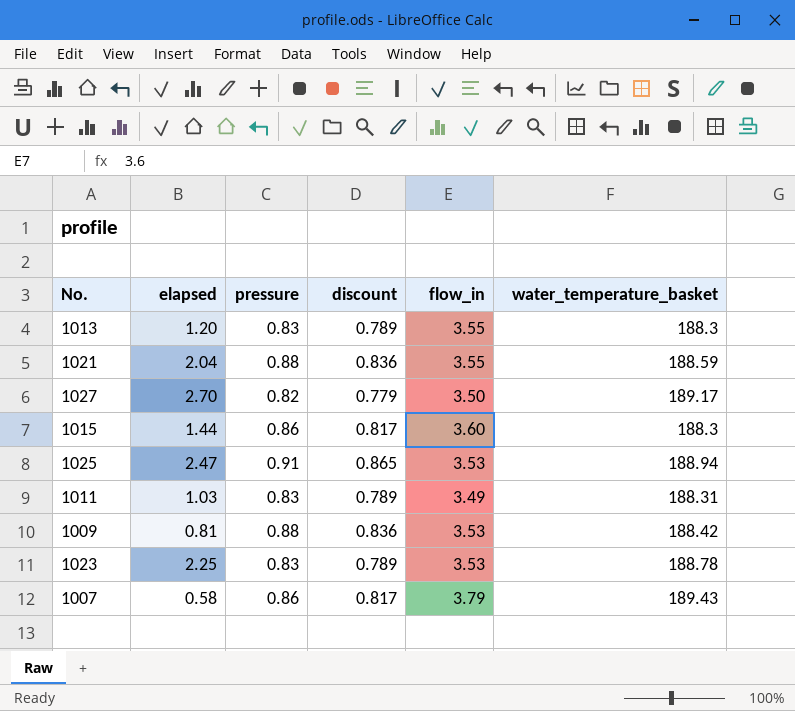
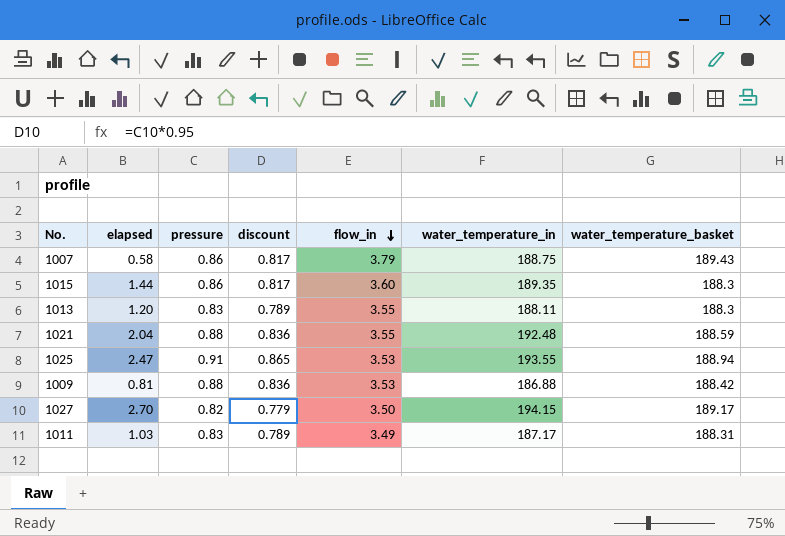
row order: none -> flow_in descending
column water_temperature_in | position: none -> 6
row 1023: 2.25 | 0.83 | 0.789 | 3.53 | 188.78 -> none

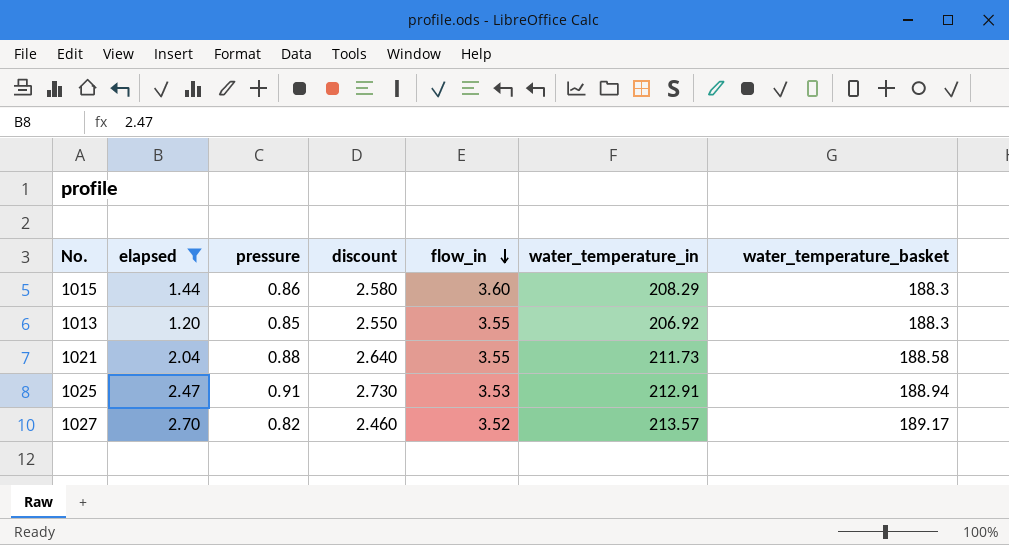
filter: none -> elapsed >= 1.20
column discount | formula: [pressure] * 0.95 -> [pressure] * 3
1015 | water_temperature_in: 189.35 -> 208.29
1013 | pressure: 0.83 -> 0.85
1013 | water_temperature_in: 188.11 -> 206.92
1021 | water_temperature_in: 192.48 -> 211.73
1021 | water_temperature_basket: 188.59 -> 188.58
1025 | water_temperature_in: 193.55 -> 212.91
1027 | flow_in: 3.50 -> 3.52
1027 | water_temperature_in: 194.15 -> 213.57

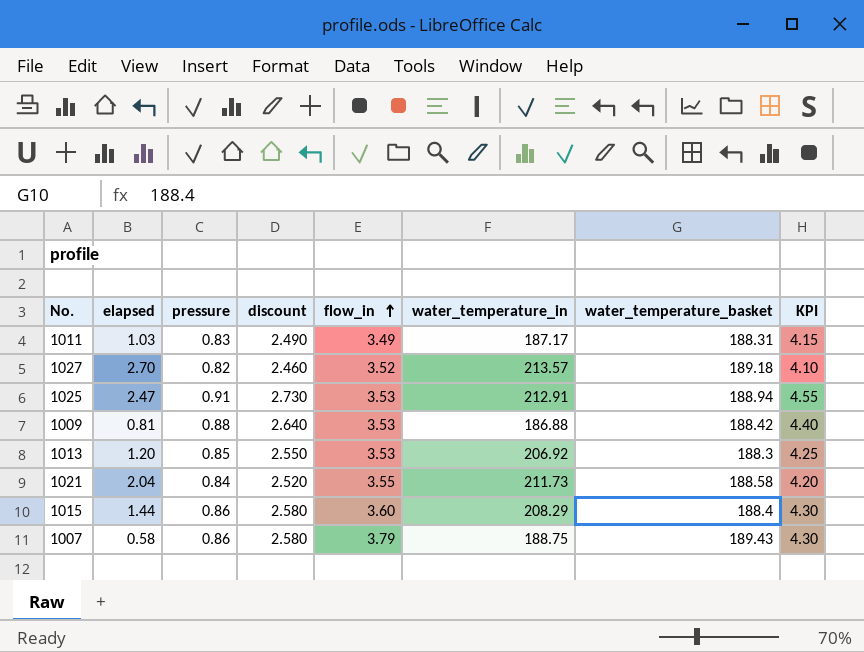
filter: elapsed >= 1.20 -> none
row order: flow_in descending -> flow_in ascending
column KPI | formula: none -> [pressure] * 5
1027 | water_temperature_basket: 189.17 -> 189.18
1013 | flow_in: 3.55 -> 3.53
1021 | pressure: 0.88 -> 0.84
1021 | discount: 2.640 -> 2.520
1015 | water_temperature_basket: 188.3 -> 188.4

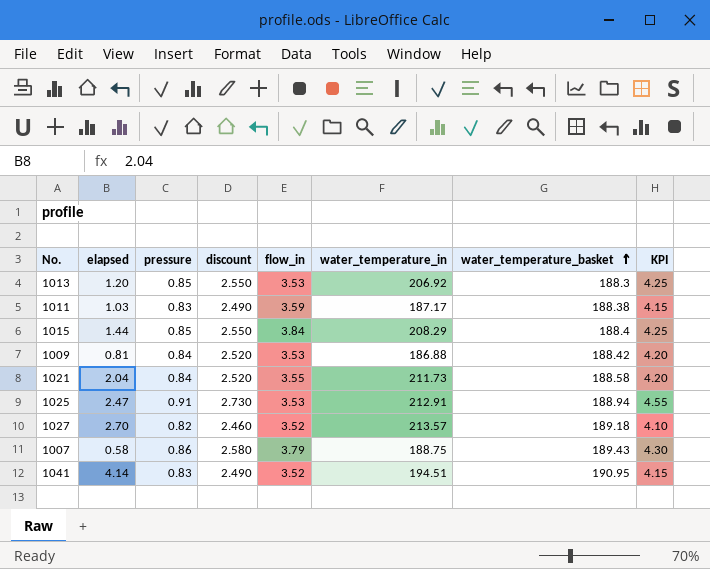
row order: flow_in ascending -> water_temperature_basket ascending
1011 | flow_in: 3.49 -> 3.59
1011 | water_temperature_basket: 188.31 -> 188.38
1015 | pressure: 0.86 -> 0.85
1015 | discount: 2.580 -> 2.550
1015 | flow_in: 3.60 -> 3.84
1015 | KPI: 4.30 -> 4.25
1009 | pressure: 0.88 -> 0.84
1009 | discount: 2.640 -> 2.520
1009 | KPI: 4.40 -> 4.20
row 1041: none -> 4.14 | 0.83 | 2.490 | 3.52 | 194.51 | 190.95 | 4.15

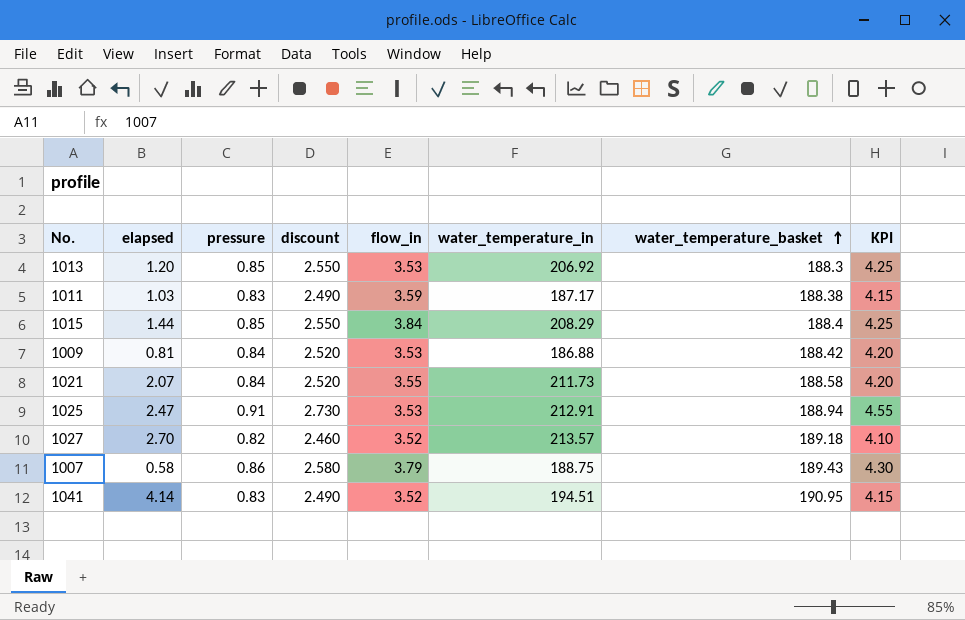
1021 | elapsed: 2.04 -> 2.07

